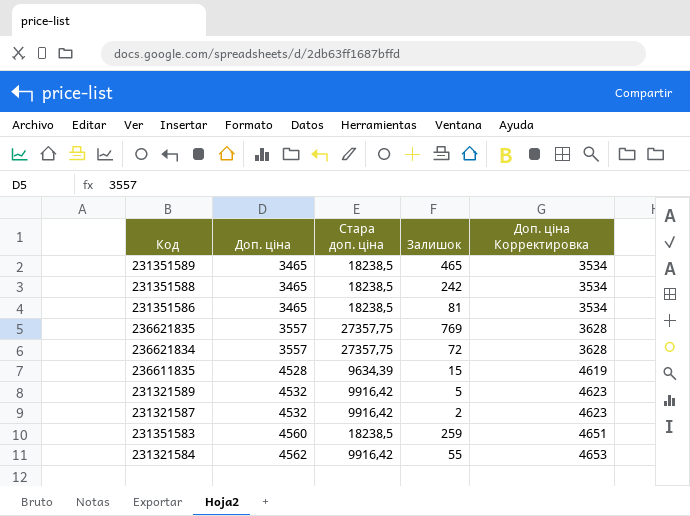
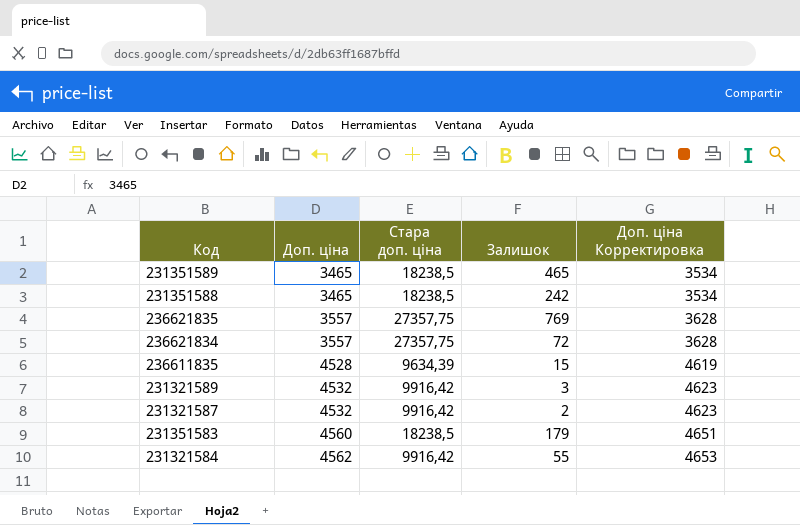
row 231351586: 3465 | 18238,5 | 81 | 3534 -> none
231321589 | Залишок: 5 -> 3
231351583 | Залишок: 259 -> 179

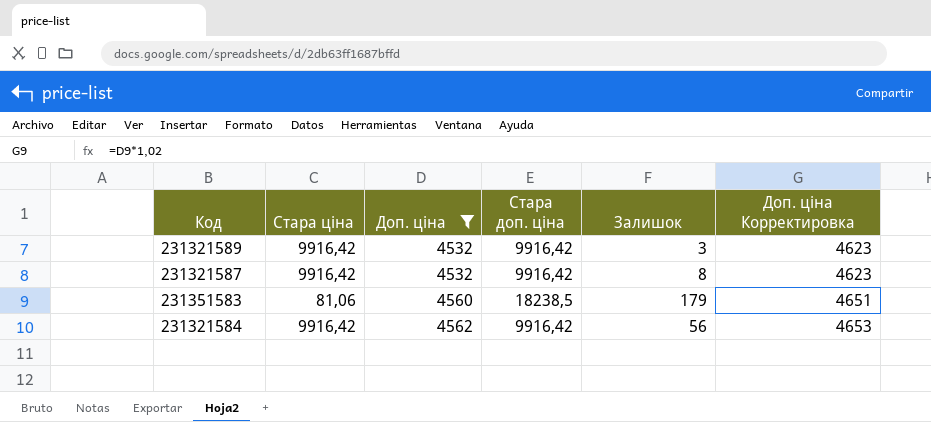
filter: none -> Доп. ціна >= 4532
column Стара ціна | position: none -> 2
231321587 | Залишок: 2 -> 8
231321584 | Залишок: 55 -> 56

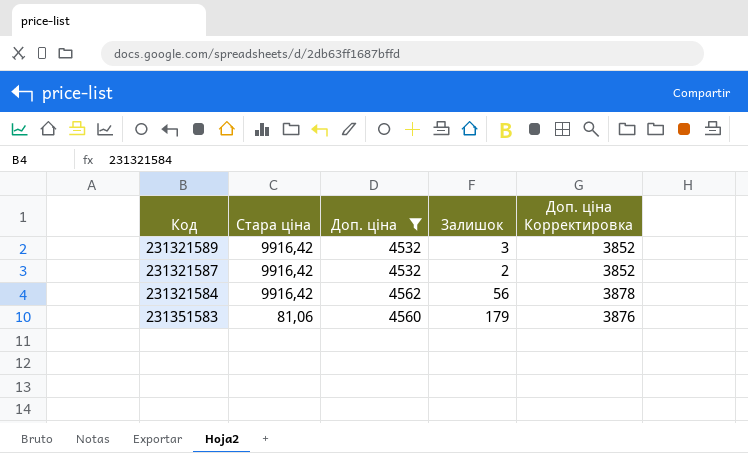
row order: Доп. ціна ascending -> Стара ціна descending
column Стара доп. ціна | position: 4 -> none
column Доп. ціна Корректировка | formula: [Доп. ціна] * 1,02 -> [Доп. ціна] * 0,85
231321587 | Залишок: 8 -> 2

